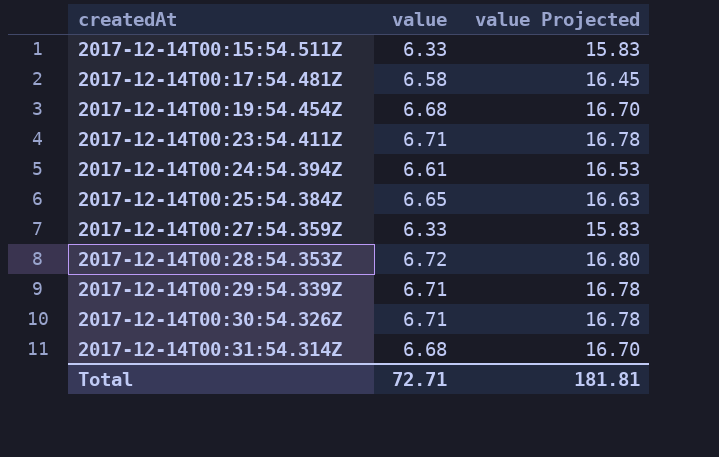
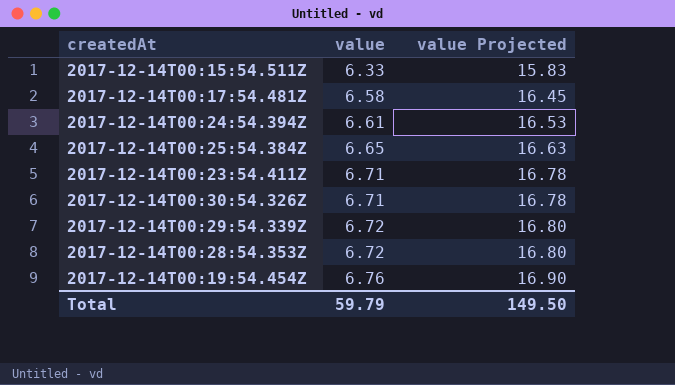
row order: createdAt ascending -> value ascending
row 2017-12-14T00:27:54.359Z: 6.33 | 15.83 -> none
row 2017-12-14T00:31:54.314Z: 6.68 | 16.70 -> none
2017-12-14T00:29:54.339Z | value: 6.71 -> 6.72
2017-12-14T00:29:54.339Z | value Projected: 16.78 -> 16.80
2017-12-14T00:19:54.454Z | value: 6.68 -> 6.76
2017-12-14T00:19:54.454Z | value Projected: 16.70 -> 16.90
Total | value: 72.71 -> 59.79
Total | value Projected: 181.81 -> 149.50

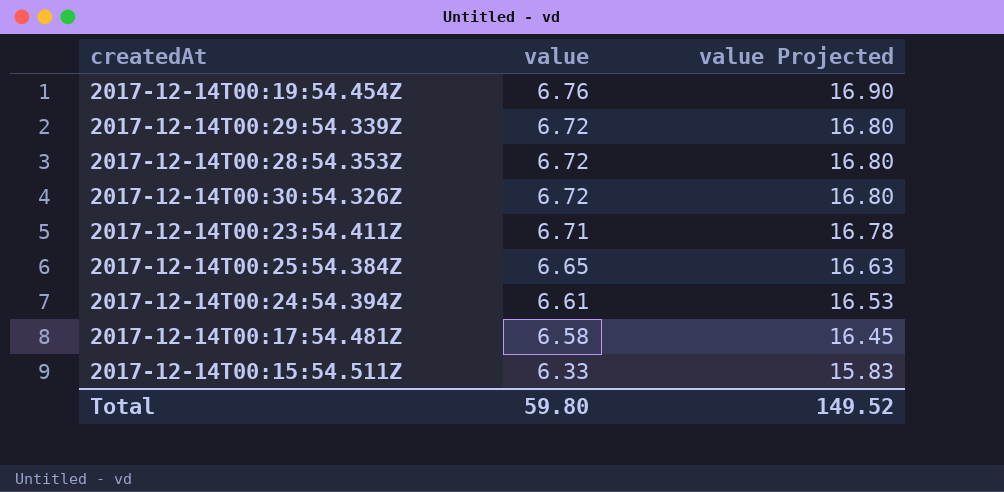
row order: value ascending -> value descending
2017-12-14T00:30:54.326Z | value: 6.71 -> 6.72
2017-12-14T00:30:54.326Z | value Projected: 16.78 -> 16.80
Total | value: 59.79 -> 59.80
Total | value Projected: 149.50 -> 149.52

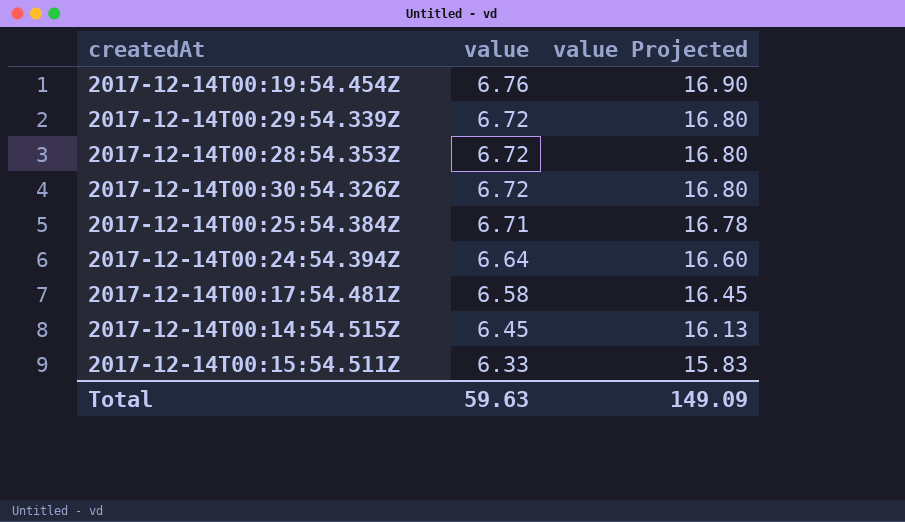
row 2017-12-14T00:23:54.411Z: 6.71 | 16.78 -> none
2017-12-14T00:25:54.384Z | value: 6.65 -> 6.71
2017-12-14T00:25:54.384Z | value Projected: 16.63 -> 16.78
2017-12-14T00:24:54.394Z | value: 6.61 -> 6.64
2017-12-14T00:24:54.394Z | value Projected: 16.53 -> 16.60
row 2017-12-14T00:14:54.515Z: none -> 6.45 | 16.13
Total | value: 59.80 -> 59.63
Total | value Projected: 149.52 -> 149.09

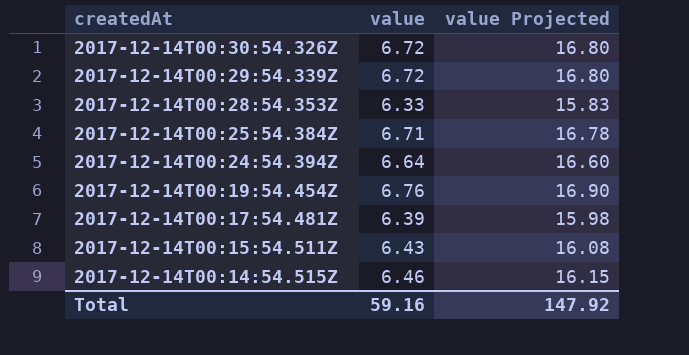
row order: value descending -> createdAt descending
2017-12-14T00:28:54.353Z | value: 6.72 -> 6.33
2017-12-14T00:28:54.353Z | value Projected: 16.80 -> 15.83
2017-12-14T00:17:54.481Z | value: 6.58 -> 6.39
2017-12-14T00:17:54.481Z | value Projected: 16.45 -> 15.98
2017-12-14T00:15:54.511Z | value: 6.33 -> 6.43
2017-12-14T00:15:54.511Z | value Projected: 15.83 -> 16.08
2017-12-14T00:14:54.515Z | value: 6.45 -> 6.46
2017-12-14T00:14:54.515Z | value Projected: 16.13 -> 16.15
Total | value: 59.63 -> 59.16
Total | value Projected: 149.09 -> 147.92

